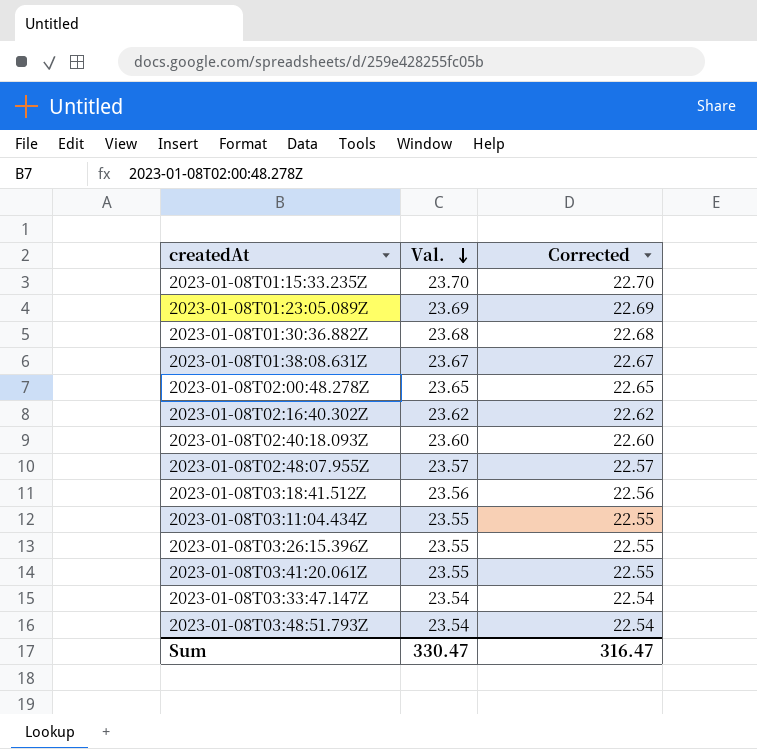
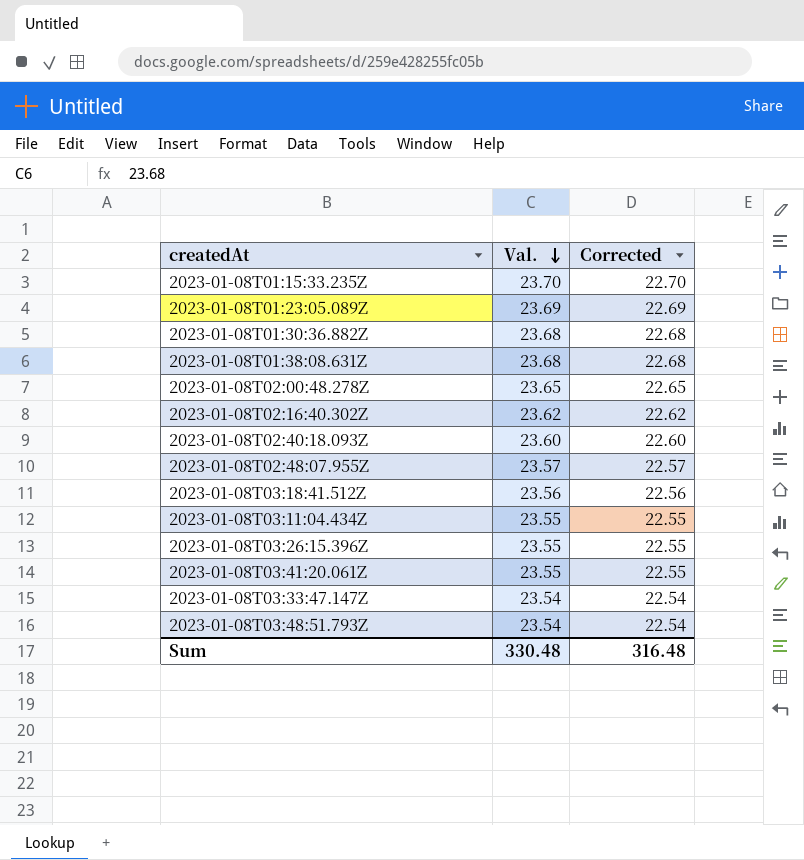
2023-01-08T01:38:08.631Z | Val.: 23.67 -> 23.68
2023-01-08T01:38:08.631Z | Corrected: 22.67 -> 22.68
Sum | Val.: 330.47 -> 330.48
Sum | Corrected: 316.47 -> 316.48

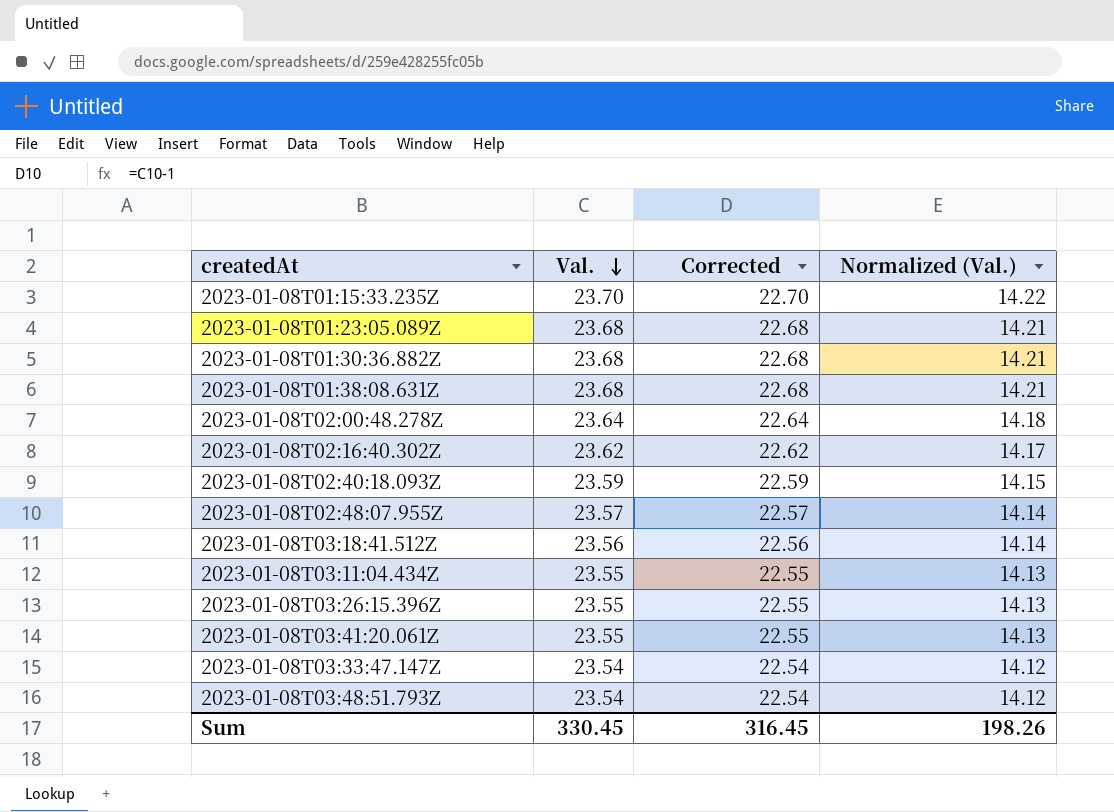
column Normalized (Val.) | formula: none -> [Val.] * 0.6
2023-01-08T01:23:05.089Z | Val.: 23.69 -> 23.68
2023-01-08T01:23:05.089Z | Corrected: 22.69 -> 22.68
2023-01-08T02:00:48.278Z | Val.: 23.65 -> 23.64
2023-01-08T02:00:48.278Z | Corrected: 22.65 -> 22.64
2023-01-08T02:40:18.093Z | Val.: 23.60 -> 23.59
2023-01-08T02:40:18.093Z | Corrected: 22.60 -> 22.59
Sum | Val.: 330.48 -> 330.45
Sum | Corrected: 316.48 -> 316.45

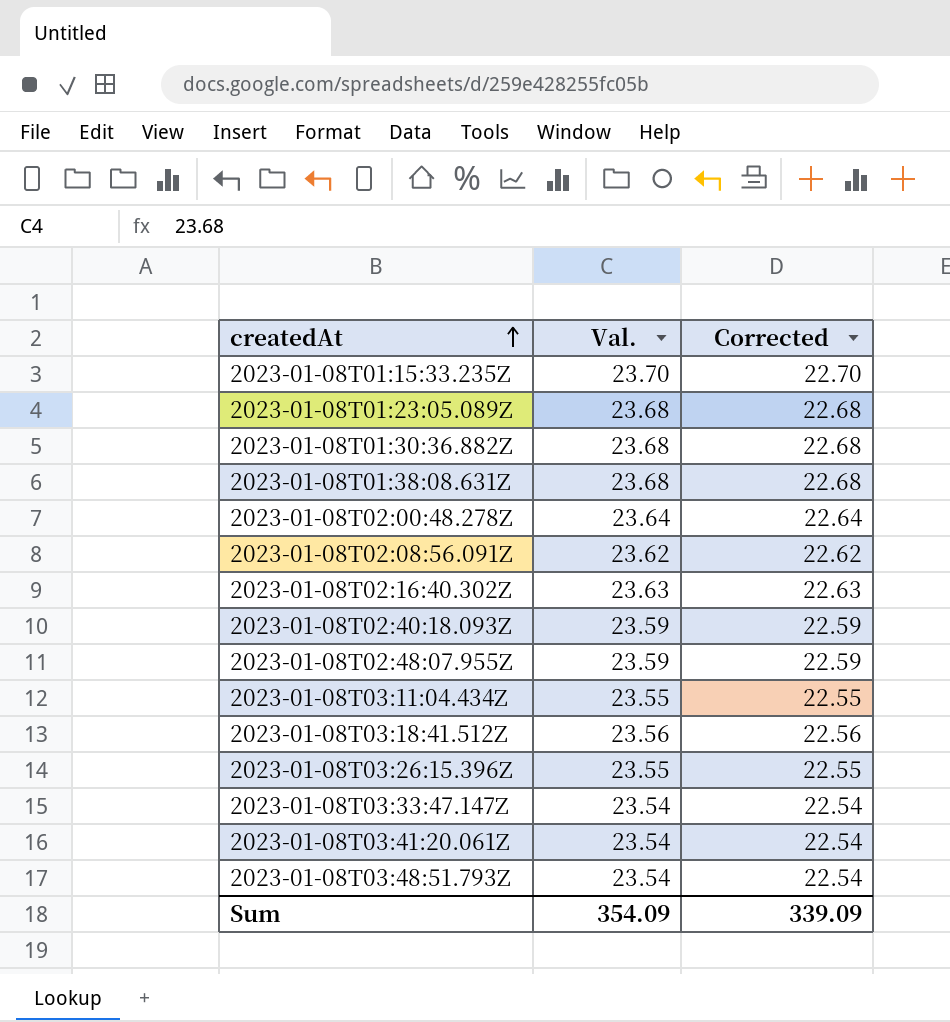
row order: Val. descending -> createdAt ascending
column Normalized (Val.) | formula: [Val.] * 0.6 -> none
row 2023-01-08T02:08:56.091Z: none -> 23.62 | 22.62
2023-01-08T02:16:40.302Z | Val.: 23.62 -> 23.63
2023-01-08T02:16:40.302Z | Corrected: 22.62 -> 22.63
2023-01-08T02:48:07.955Z | Val.: 23.57 -> 23.59
2023-01-08T02:48:07.955Z | Corrected: 22.57 -> 22.59
2023-01-08T03:41:20.061Z | Val.: 23.55 -> 23.54
2023-01-08T03:41:20.061Z | Corrected: 22.55 -> 22.54
Sum | Val.: 330.45 -> 354.09
Sum | Corrected: 316.45 -> 339.09

